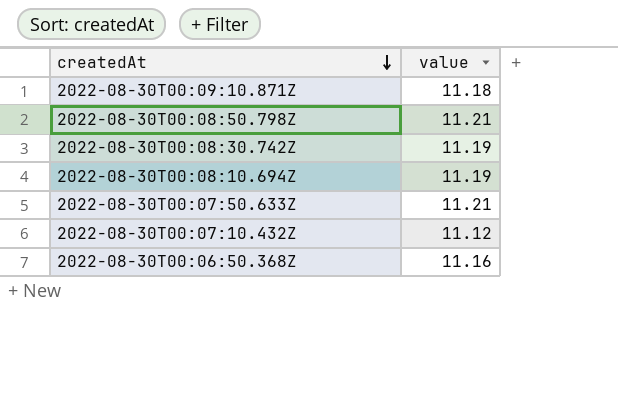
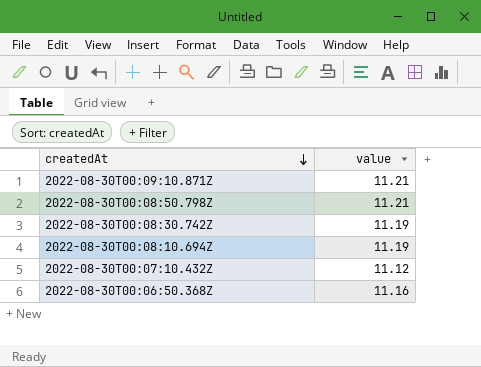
row 2022-08-30T00:07:50.633Z: 11.21 -> none
2022-08-30T00:09:10.871Z | value: 11.18 -> 11.21

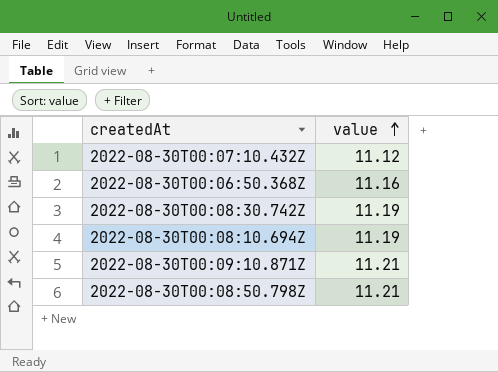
row order: createdAt descending -> value ascending

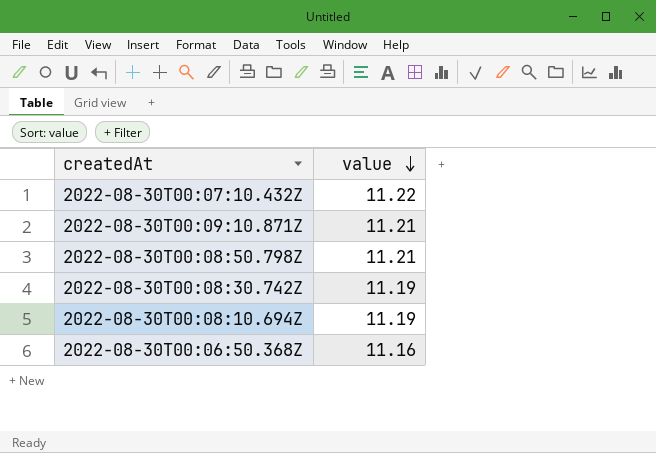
row order: value ascending -> value descending
2022-08-30T00:07:10.432Z | value: 11.12 -> 11.22

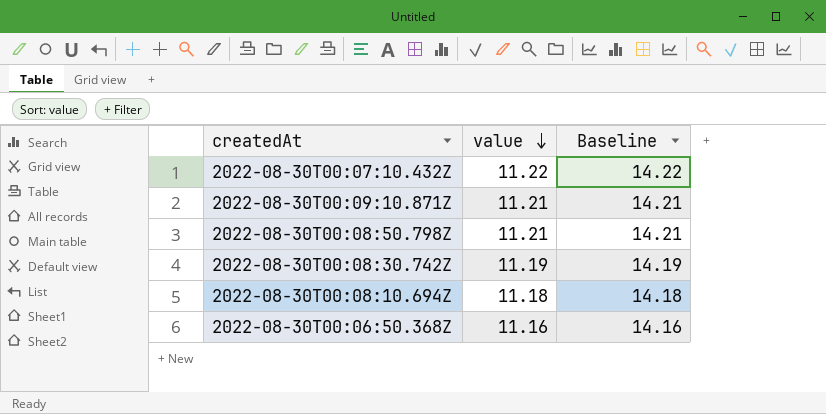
column Baseline | formula: none -> [value] + 3
2022-08-30T00:08:10.694Z | value: 11.19 -> 11.18

